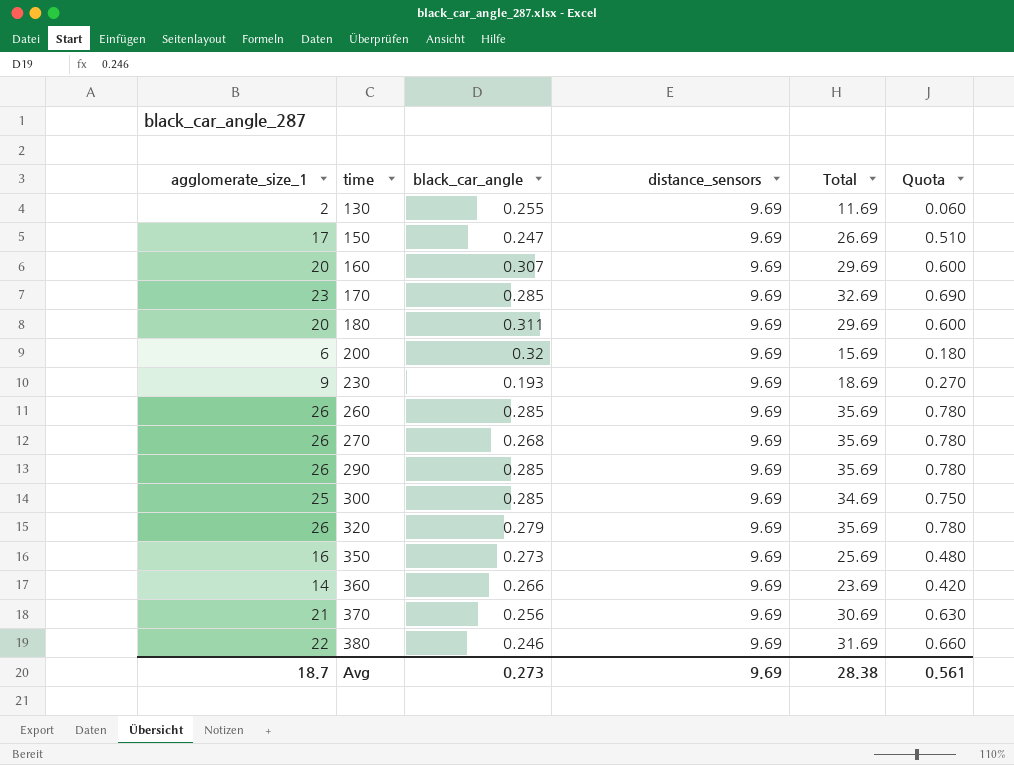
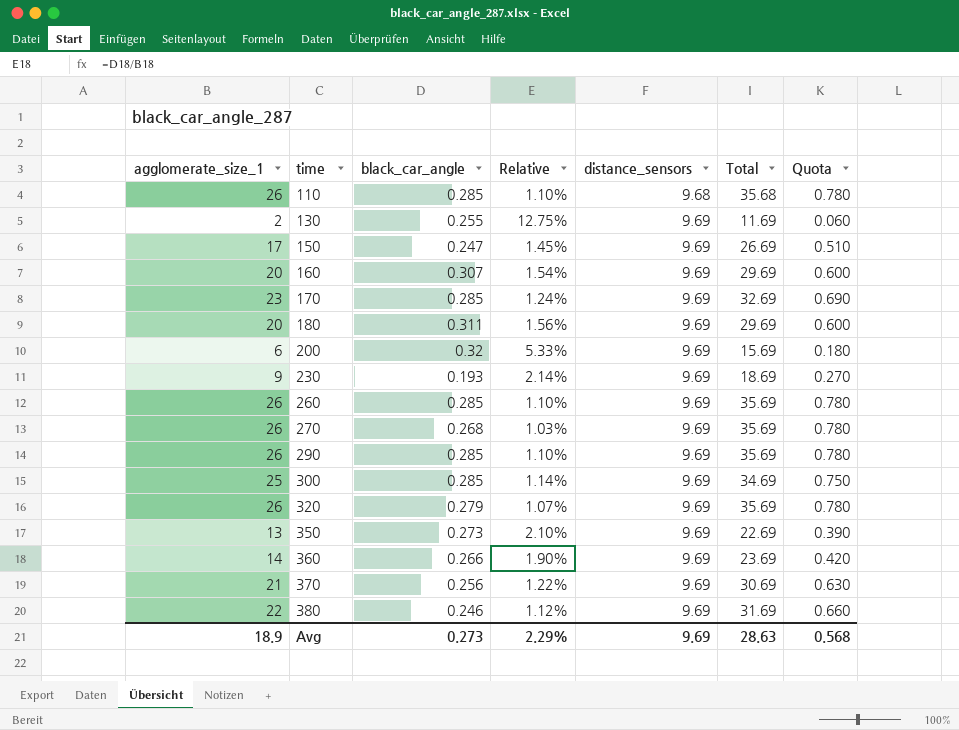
column Relative | formula: none -> [black_car_angle] / [agglomerate_size_1]
row 110: none -> 26 | 0.285 | 1.10% | 9.68 | 35.68 | 0.780
350 | agglomerate_size_1: 16 -> 13
350 | Total: 25.69 -> 22.69
350 | Quota: 0.480 -> 0.390
Avg | agglomerate_size_1: 18.7 -> 18.9
Avg | Total: 28.38 -> 28.63
Avg | Quota: 0.561 -> 0.568

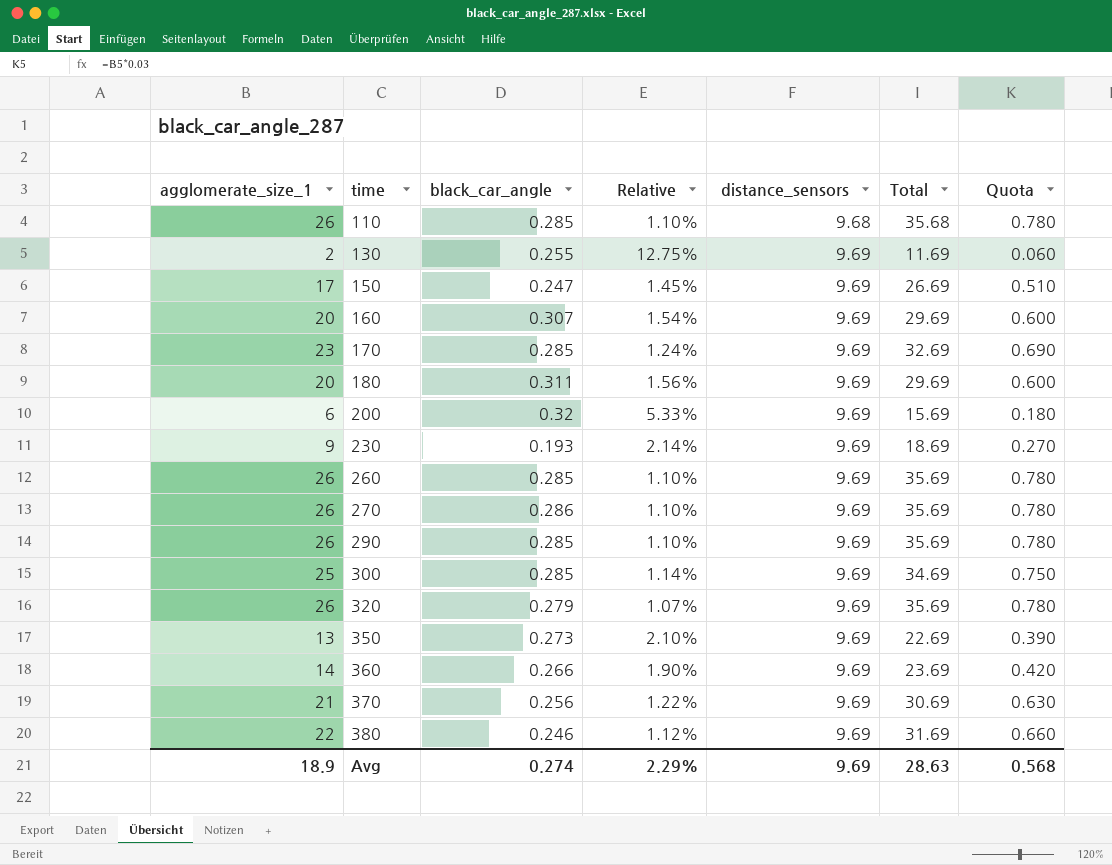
270 | black_car_angle: 0.268 -> 0.286
270 | Relative: 1.03% -> 1.10%
Avg | black_car_angle: 0.273 -> 0.274

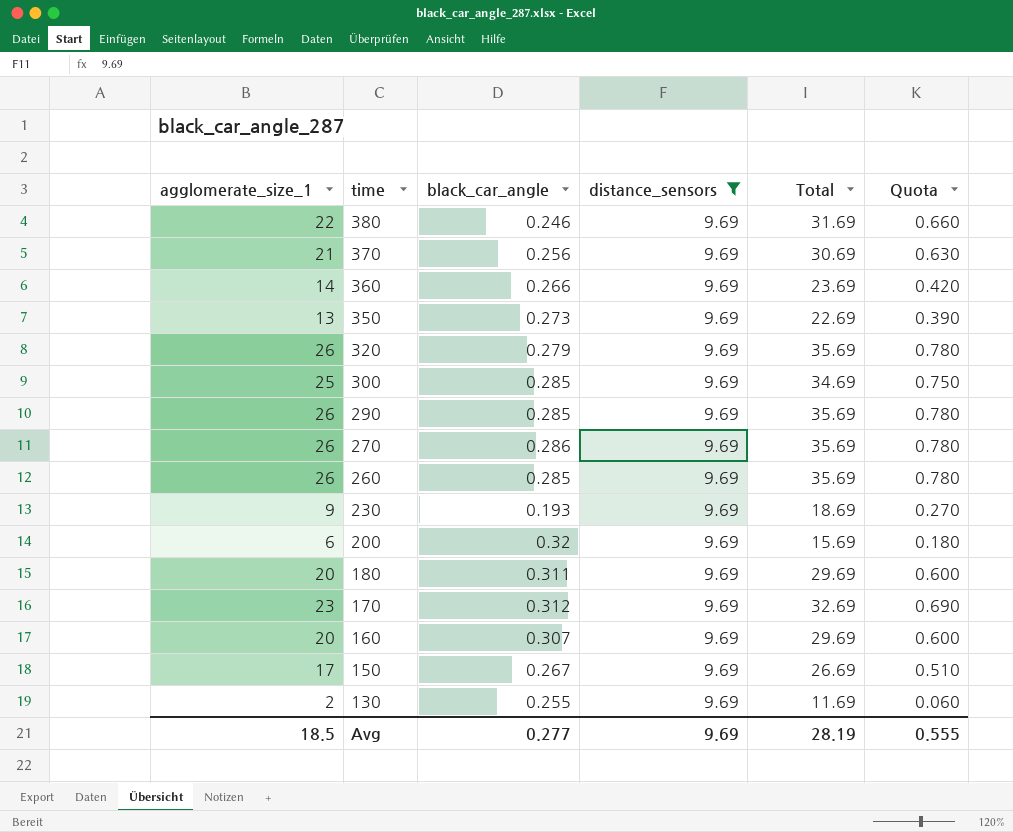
filter: none -> distance_sensors = 9.69
row order: time ascending -> time descending
column Relative | formula: [black_car_angle] / [agglomerate_size_1] -> none
170 | black_car_angle: 0.285 -> 0.312
150 | black_car_angle: 0.247 -> 0.267
Avg | agglomerate_size_1: 18.9 -> 18.5
Avg | black_car_angle: 0.274 -> 0.277
Avg | Total: 28.63 -> 28.19
Avg | Quota: 0.568 -> 0.555

